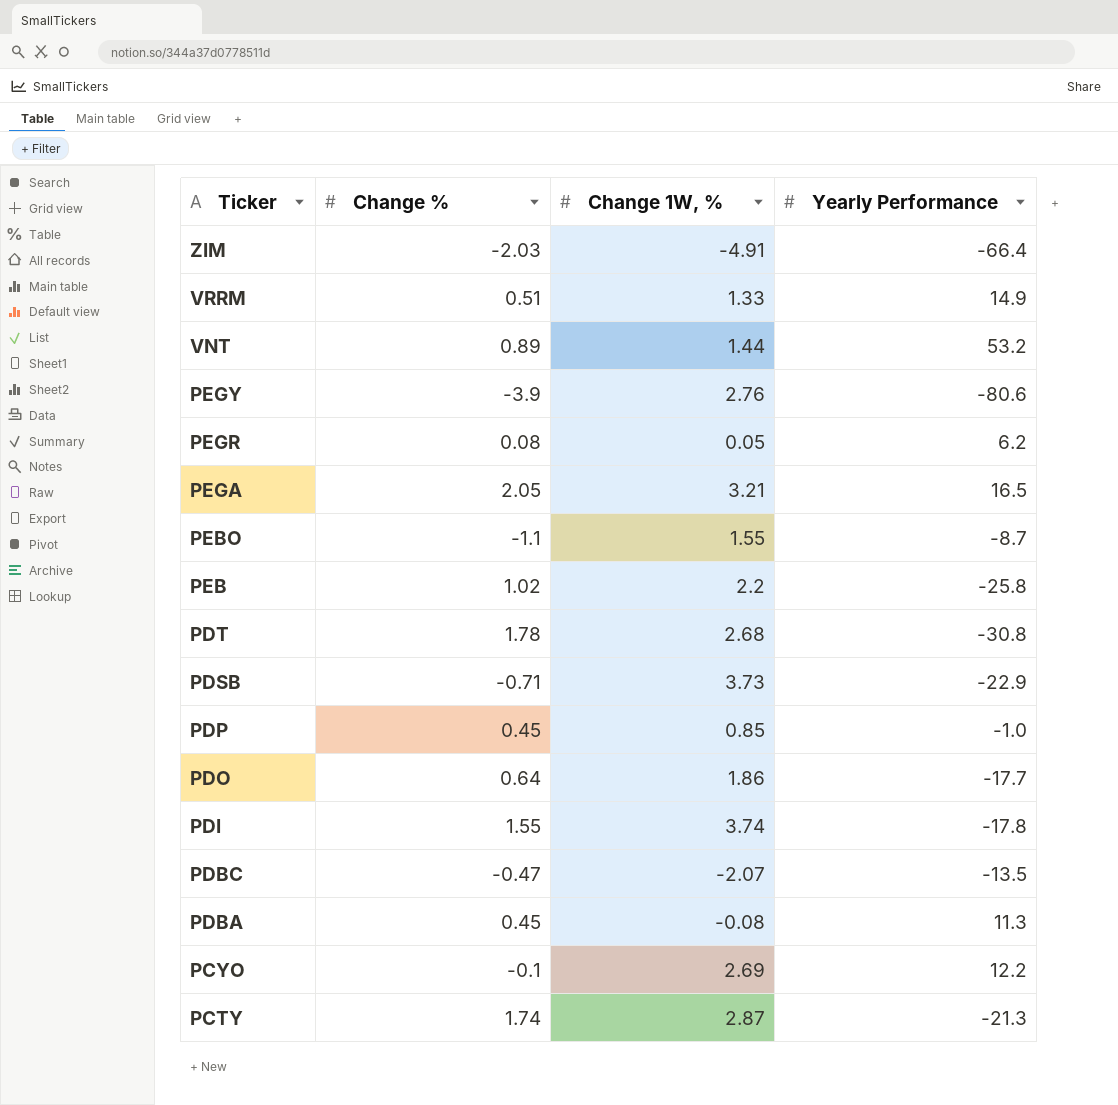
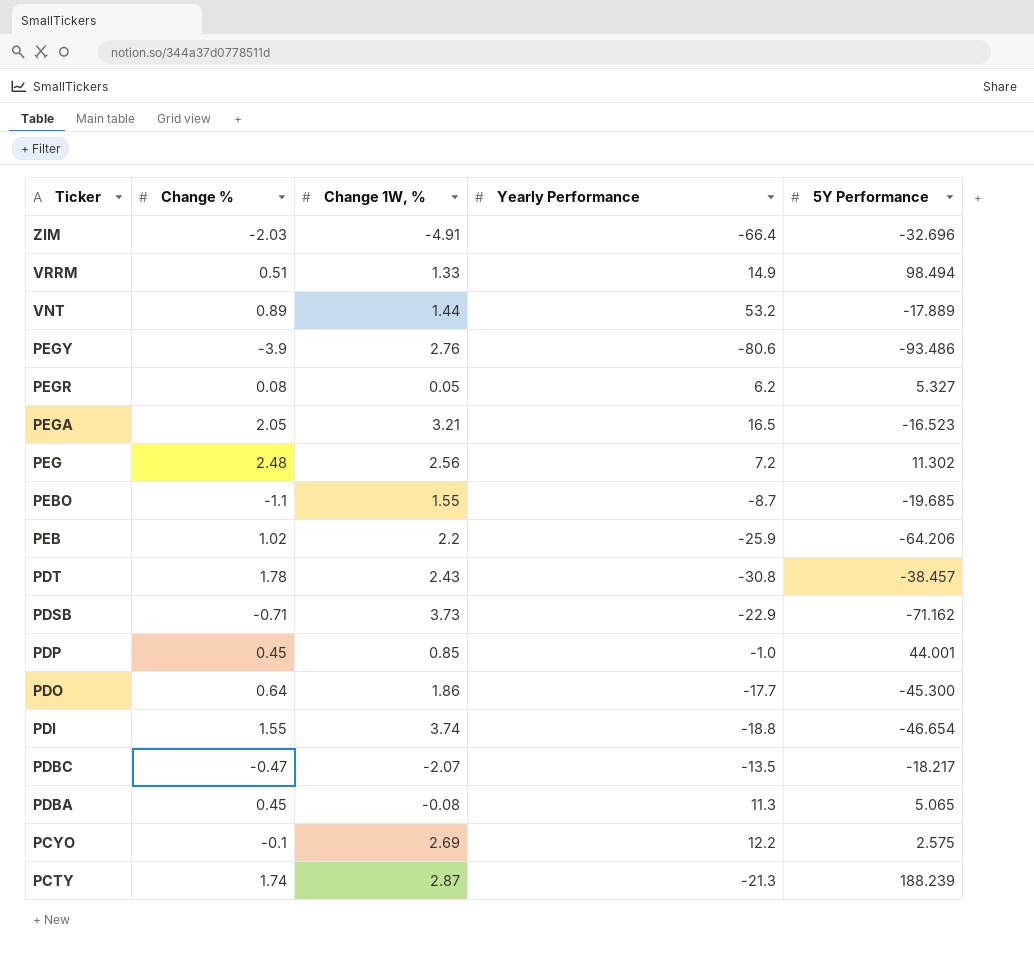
column 5Y Performance | position: none -> 5
row PEG: none -> 2.48 | 2.56 | 7.2 | 11.302
PEB | Yearly Performance: -25.8 -> -25.9
PDT | Change 1W, %: 2.68 -> 2.43
PDI | Yearly Performance: -17.8 -> -18.8

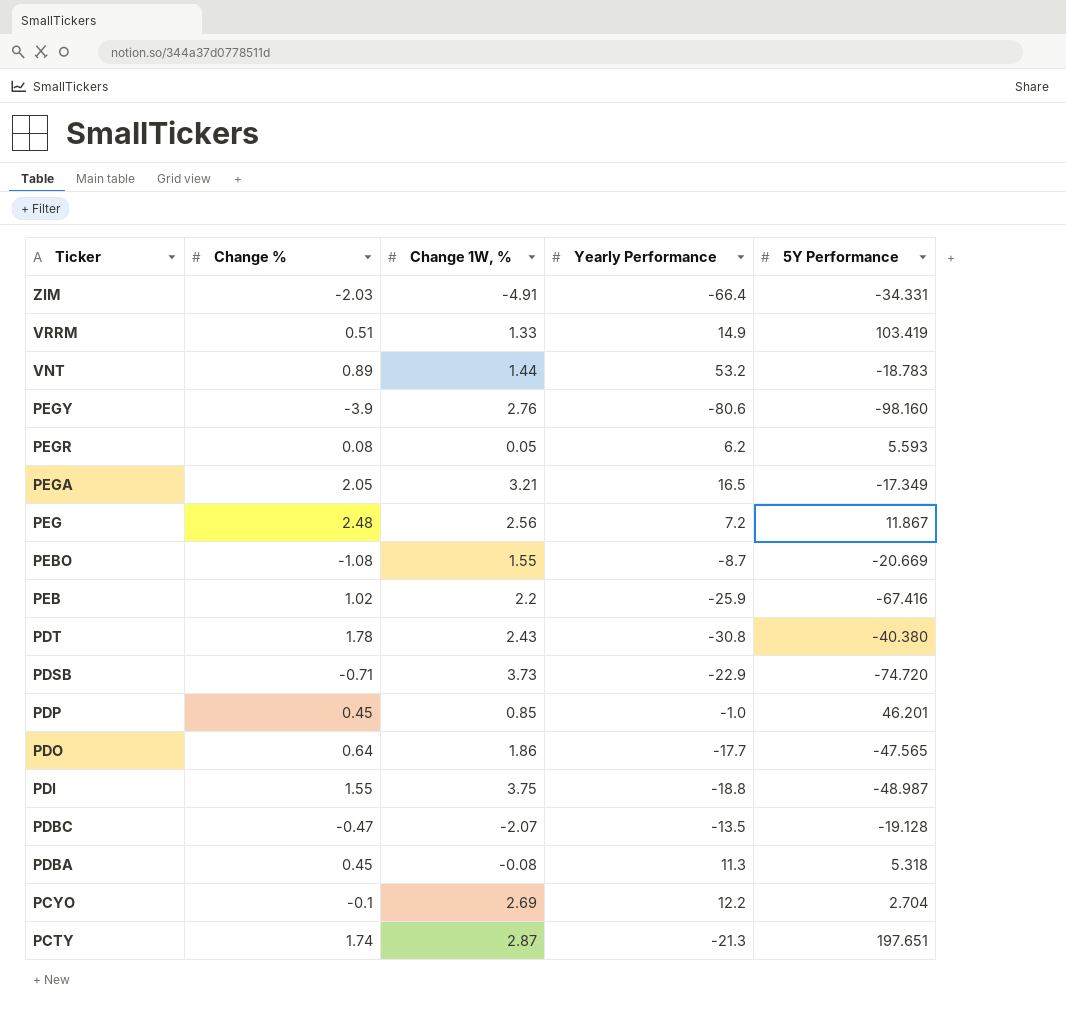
ZIM | 5Y Performance: -32.696 -> -34.331
VRRM | 5Y Performance: 98.494 -> 103.419
VNT | 5Y Performance: -17.889 -> -18.783
PEGY | 5Y Performance: -93.486 -> -98.160
PEGR | 5Y Performance: 5.327 -> 5.593
PEGA | 5Y Performance: -16.523 -> -17.349
PEG | 5Y Performance: 11.302 -> 11.867
PEBO | Change %: -1.1 -> -1.08
PEBO | 5Y Performance: -19.685 -> -20.669
PEB | 5Y Performance: -64.206 -> -67.416
PDT | 5Y Performance: -38.457 -> -40.380
PDSB | 5Y Performance: -71.162 -> -74.720
PDP | 5Y Performance: 44.001 -> 46.201
PDO | 5Y Performance: -45.300 -> -47.565
PDI | Change 1W, %: 3.74 -> 3.75
PDI | 5Y Performance: -46.654 -> -48.987
PDBC | 5Y Performance: -18.217 -> -19.128
PDBA | 5Y Performance: 5.065 -> 5.318
PCYO | 5Y Performance: 2.575 -> 2.704
PCTY | 5Y Performance: 188.239 -> 197.651

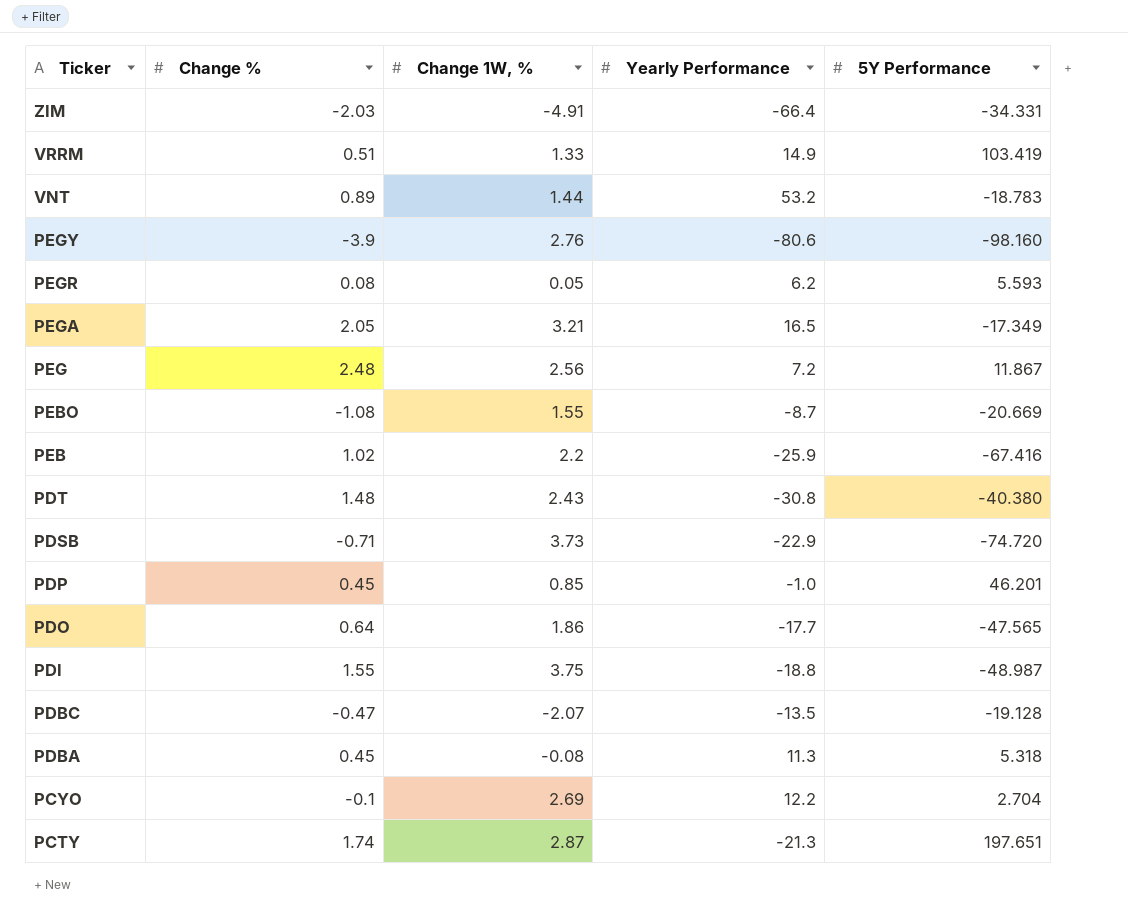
PDT | Change %: 1.78 -> 1.48

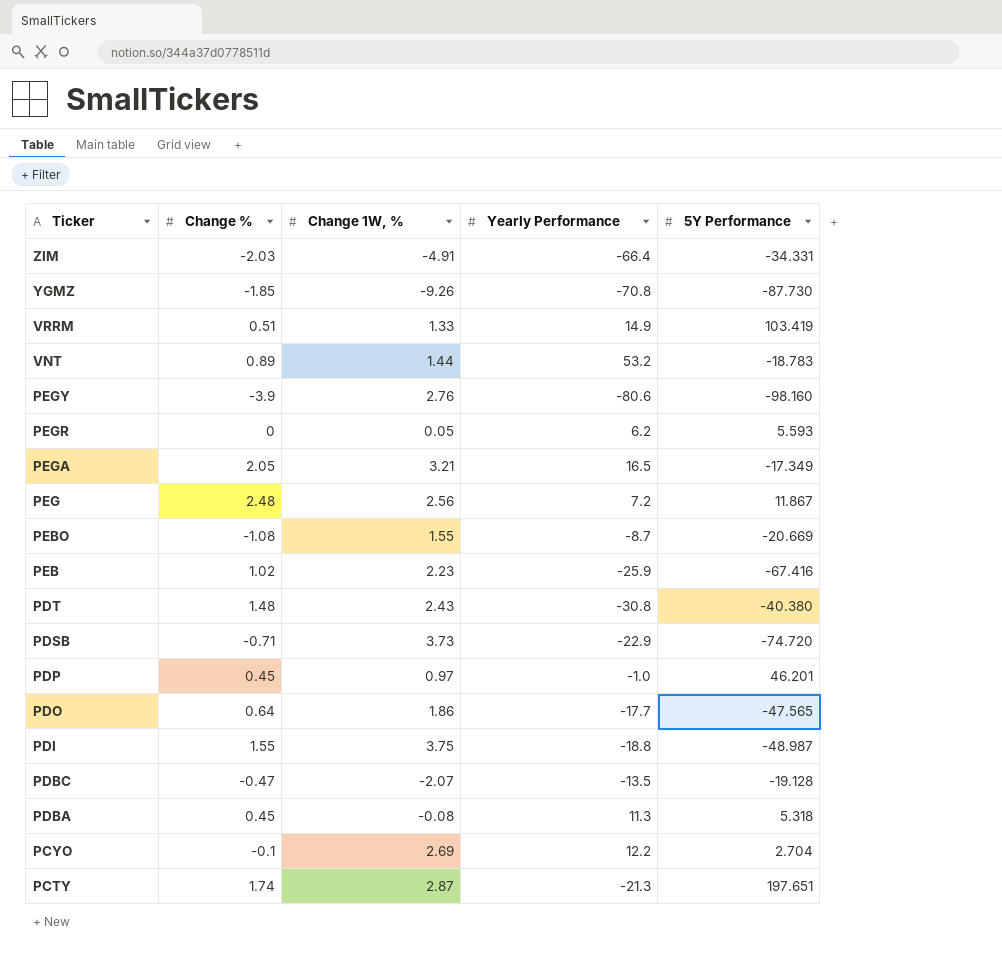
row YGMZ: none -> -1.85 | -9.26 | -70.8 | -87.730
PEGR | Change %: 0.08 -> 0
PEB | Change 1W, %: 2.2 -> 2.23
PDP | Change 1W, %: 0.85 -> 0.97

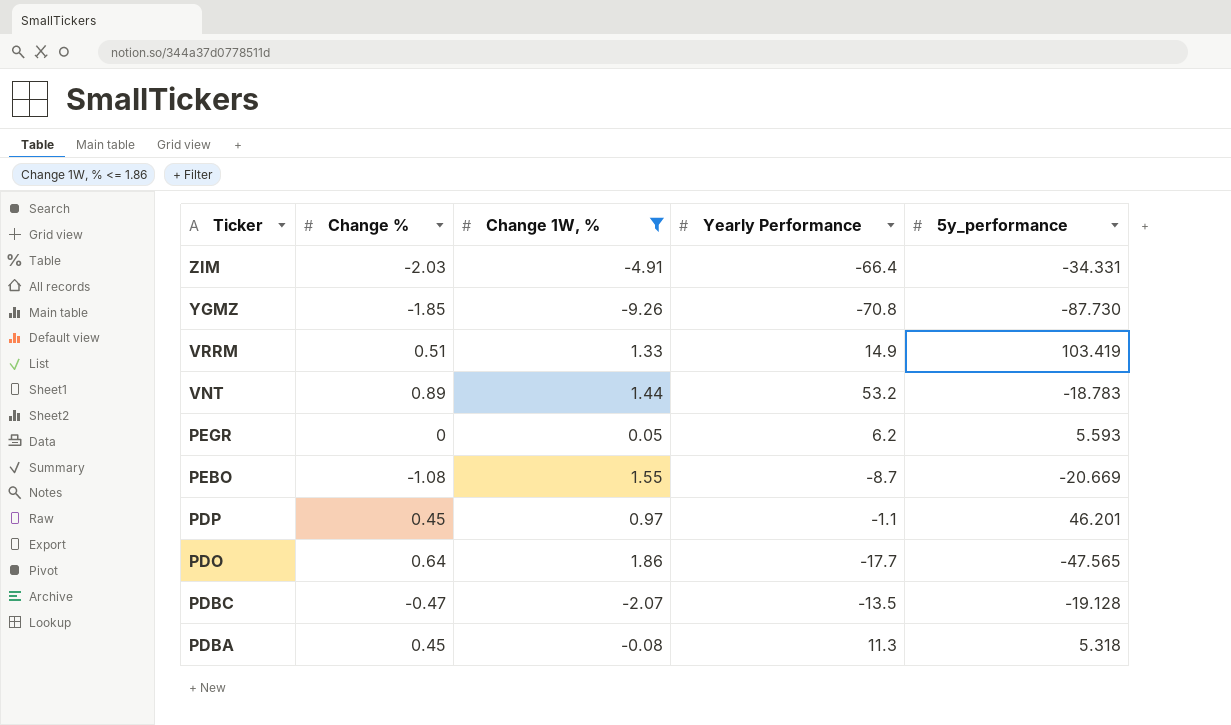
filter: none -> Change 1W, % <= 1.86
column name: 5Y Performance -> 5y_performance
PDP | Yearly Performance: -1.0 -> -1.1

